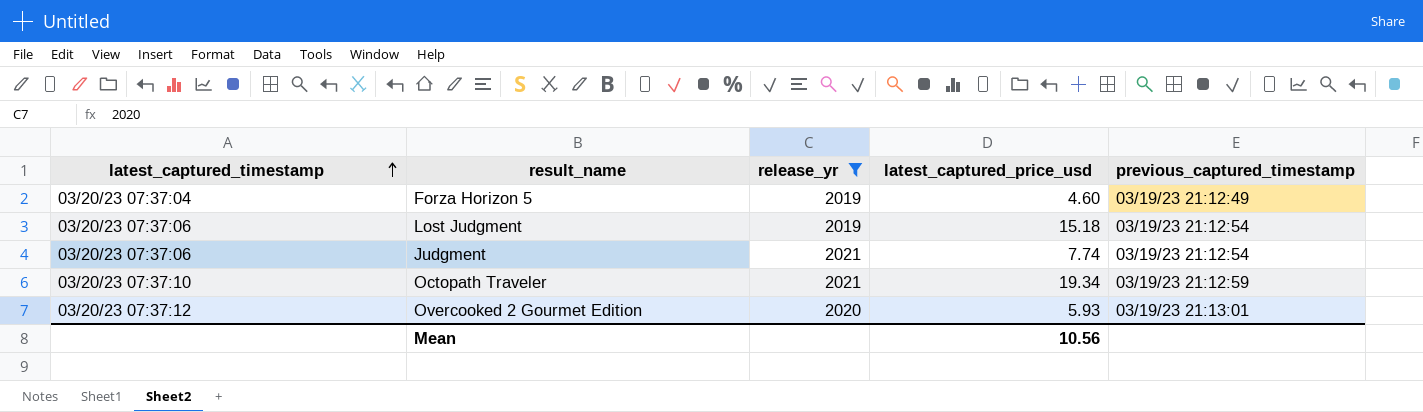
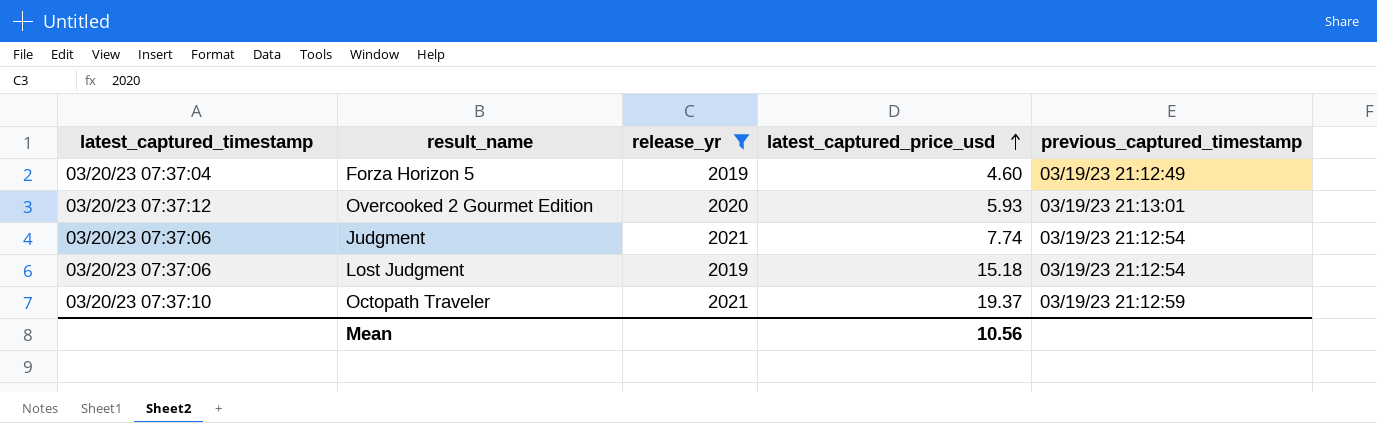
row order: latest_captured_timestamp ascending -> latest_captured_price_usd ascending
Octopath Traveler | latest_captured_price_usd: 19.34 -> 19.37

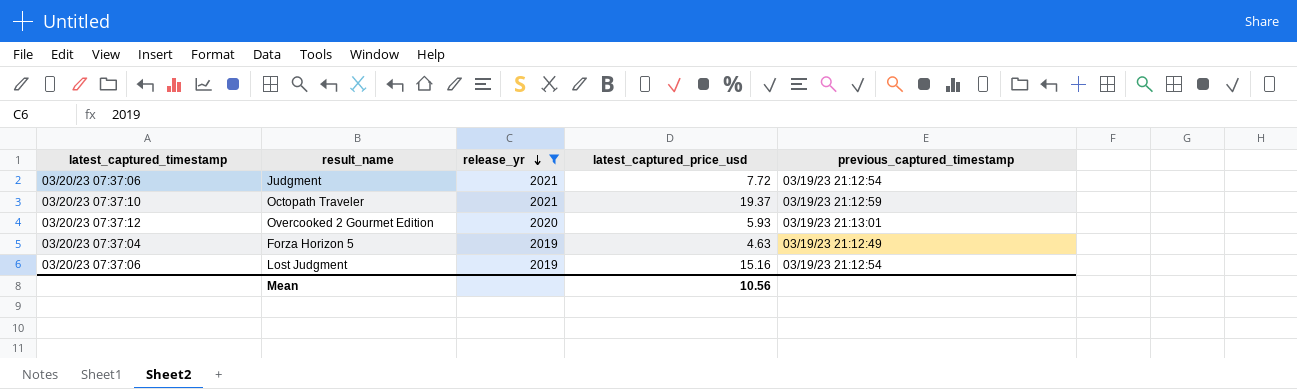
row order: latest_captured_price_usd ascending -> release_yr descending
Judgment | latest_captured_price_usd: 7.74 -> 7.72
Forza Horizon 5 | latest_captured_price_usd: 4.60 -> 4.63
Lost Judgment | latest_captured_price_usd: 15.18 -> 15.16

